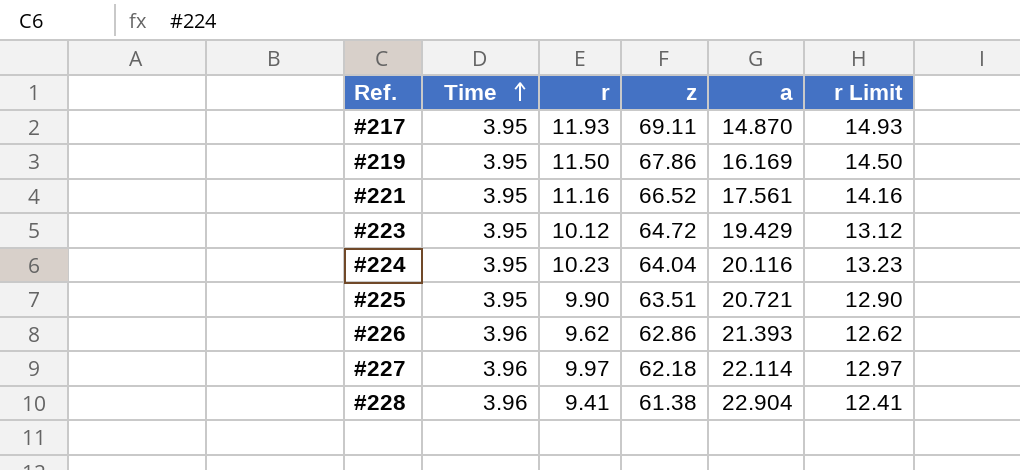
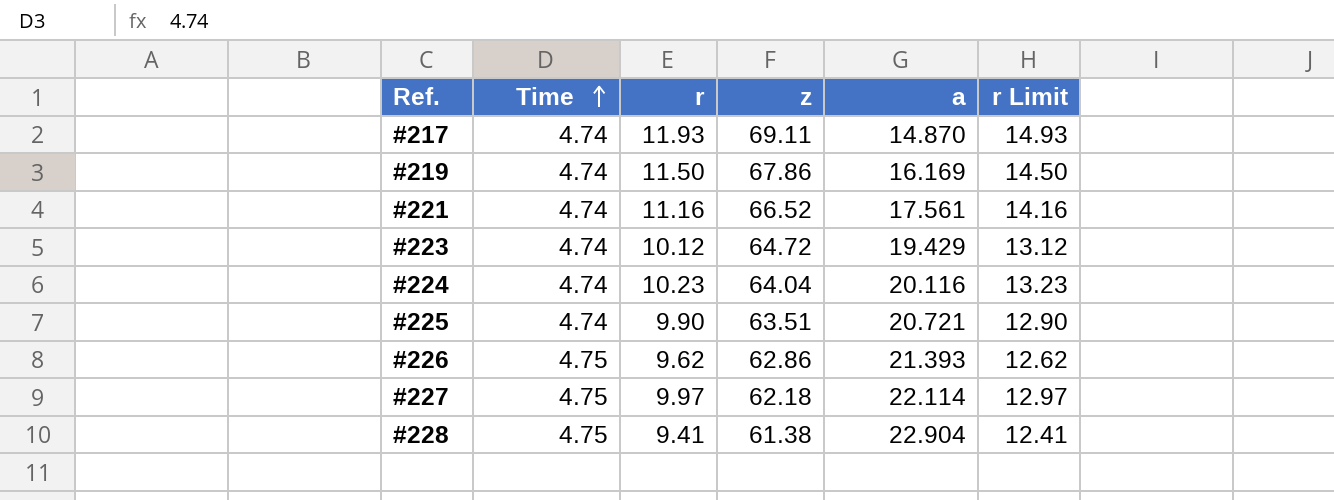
#217 | Time: 3.95 -> 4.74
#219 | Time: 3.95 -> 4.74
#221 | Time: 3.95 -> 4.74
#223 | Time: 3.95 -> 4.74
#224 | Time: 3.95 -> 4.74
#225 | Time: 3.95 -> 4.74
#226 | Time: 3.96 -> 4.75
#227 | Time: 3.96 -> 4.75
#228 | Time: 3.96 -> 4.75

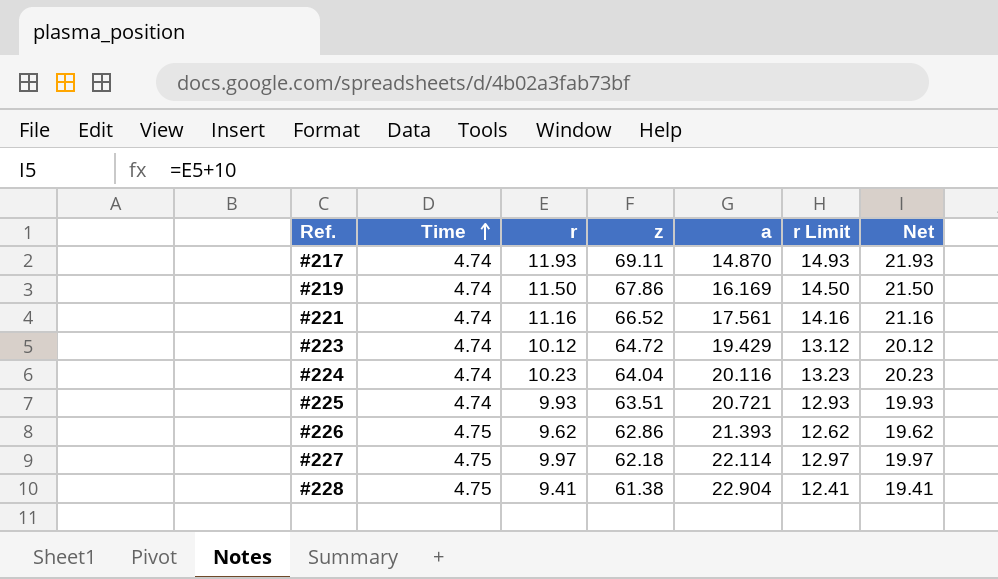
column Net | formula: none -> [r] + 10
#225 | r: 9.90 -> 9.93
#225 | r Limit: 12.90 -> 12.93

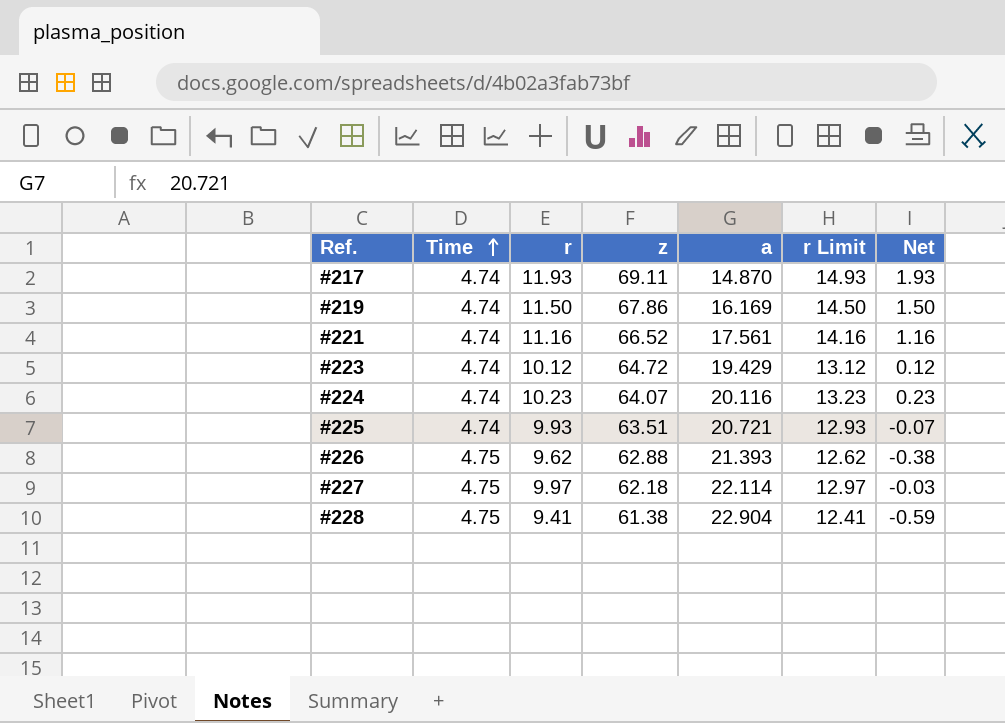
column Net | formula: [r] + 10 -> [r] - 10
#224 | z: 64.04 -> 64.07
#226 | z: 62.86 -> 62.88

